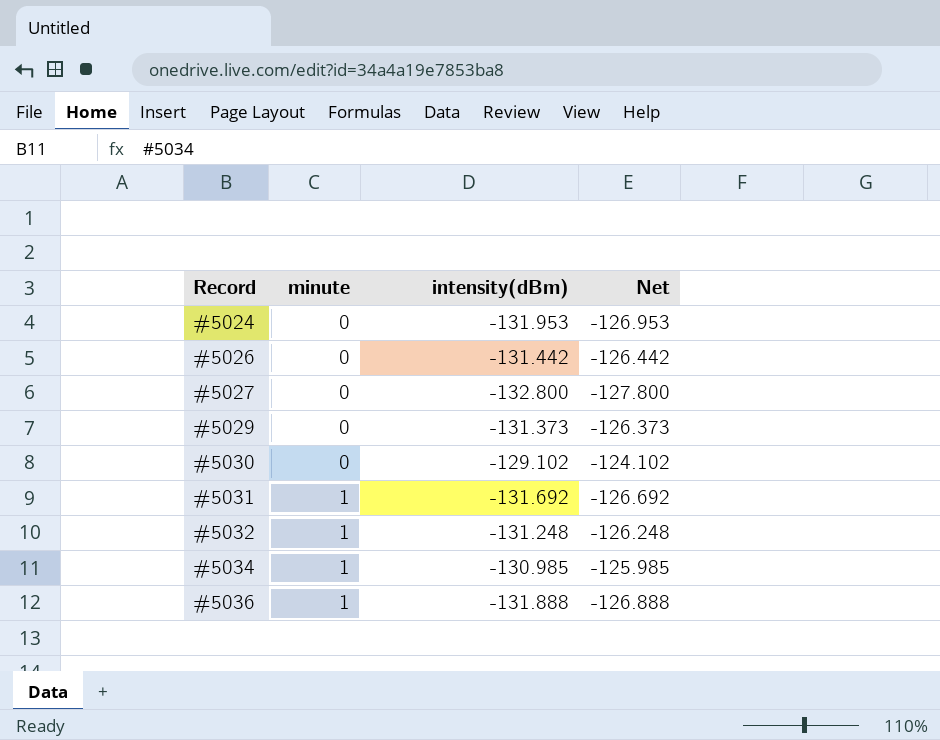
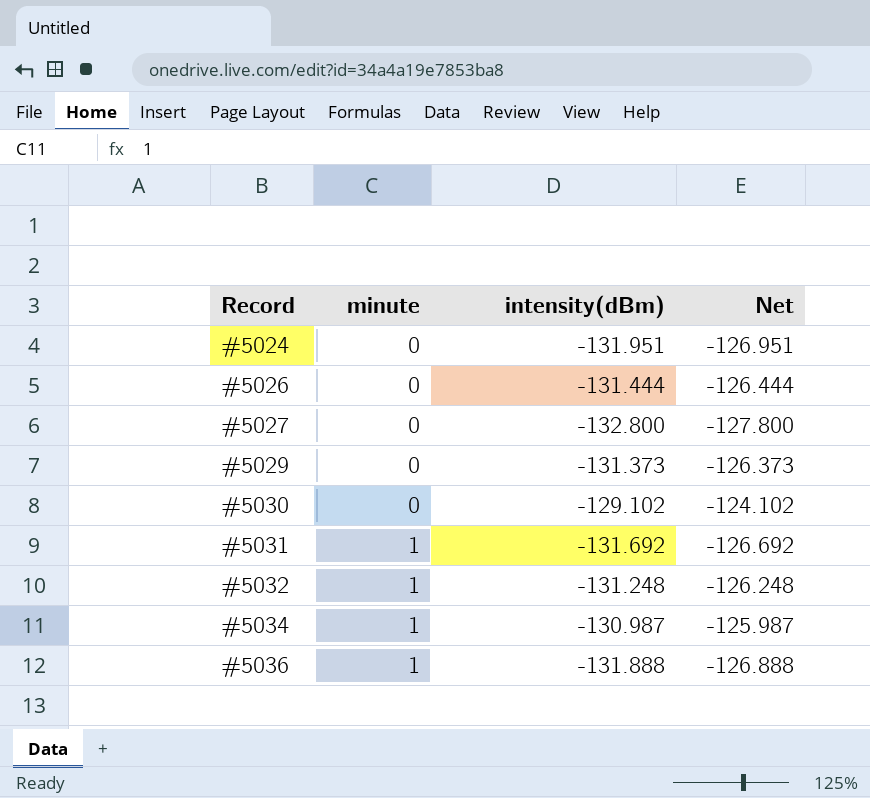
#5024 | intensity(dBm): -131.953 -> -131.951
#5024 | Net: -126.953 -> -126.951
#5026 | intensity(dBm): -131.442 -> -131.444
#5026 | Net: -126.442 -> -126.444
#5034 | intensity(dBm): -130.985 -> -130.987
#5034 | Net: -125.985 -> -125.987

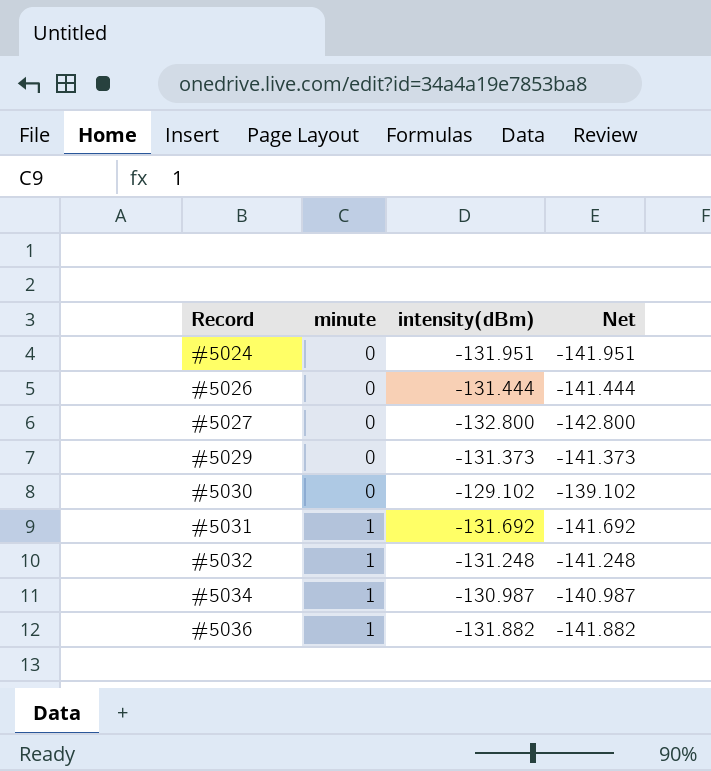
column Net | formula: [intensity(dBm)] + 5 -> [intensity(dBm)] - 10
#5036 | intensity(dBm): -131.888 -> -131.882

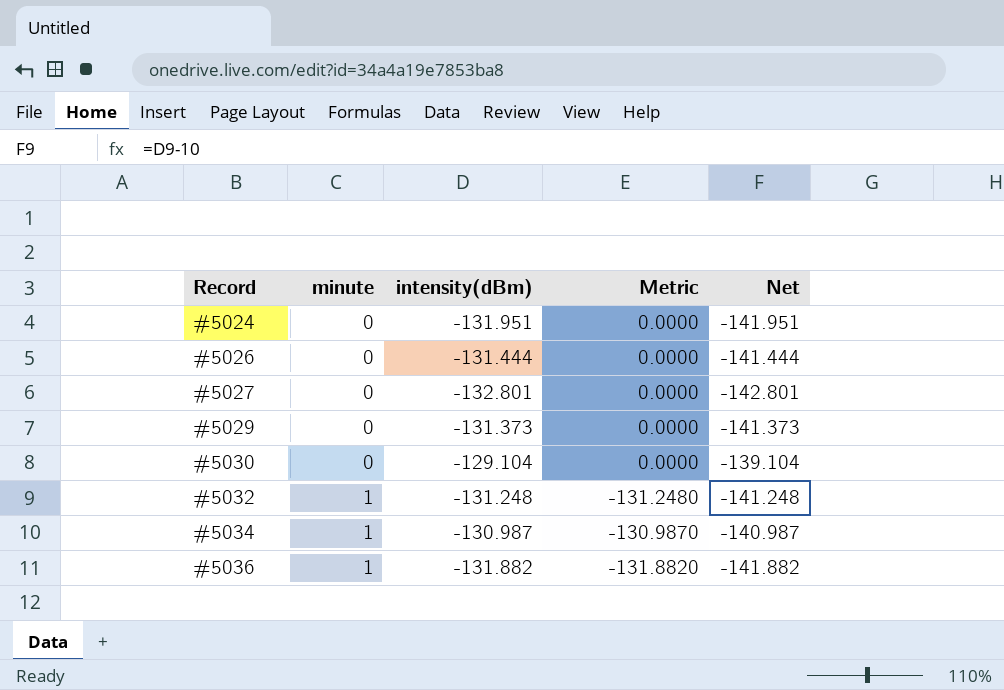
column Metric | formula: none -> [minute] * [intensity(dBm)]
row #5031: 1 | -131.692 | -141.692 -> none
#5027 | intensity(dBm): -132.800 -> -132.801
#5027 | Net: -142.800 -> -142.801
#5030 | intensity(dBm): -129.102 -> -129.104
#5030 | Net: -139.102 -> -139.104

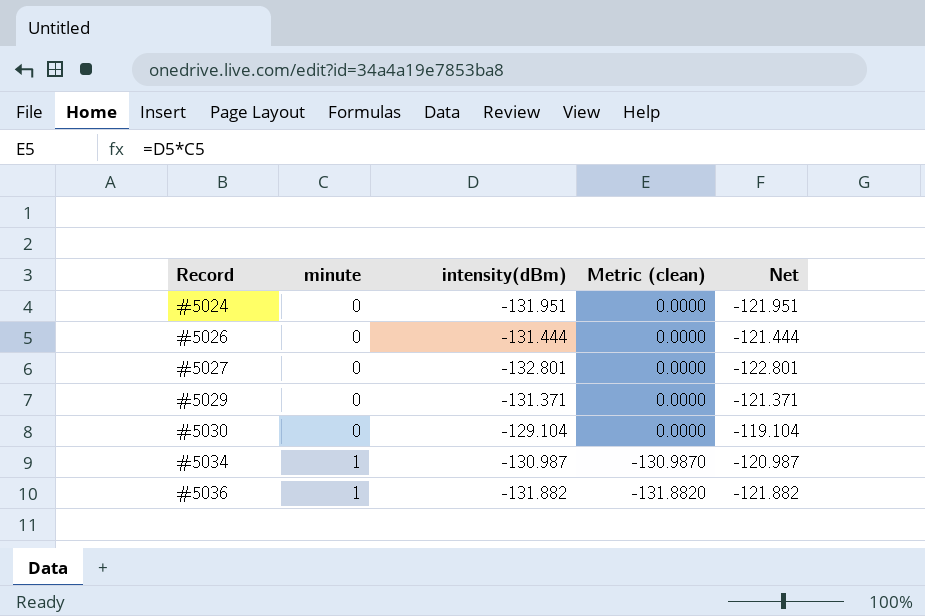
column name: Metric -> Metric (clean)
column Net | formula: [intensity(dBm)] - 10 -> [intensity(dBm)] + 10
row #5032: 1 | -131.248 | -131.2480 | -141.248 -> none
#5029 | intensity(dBm): -131.373 -> -131.371

